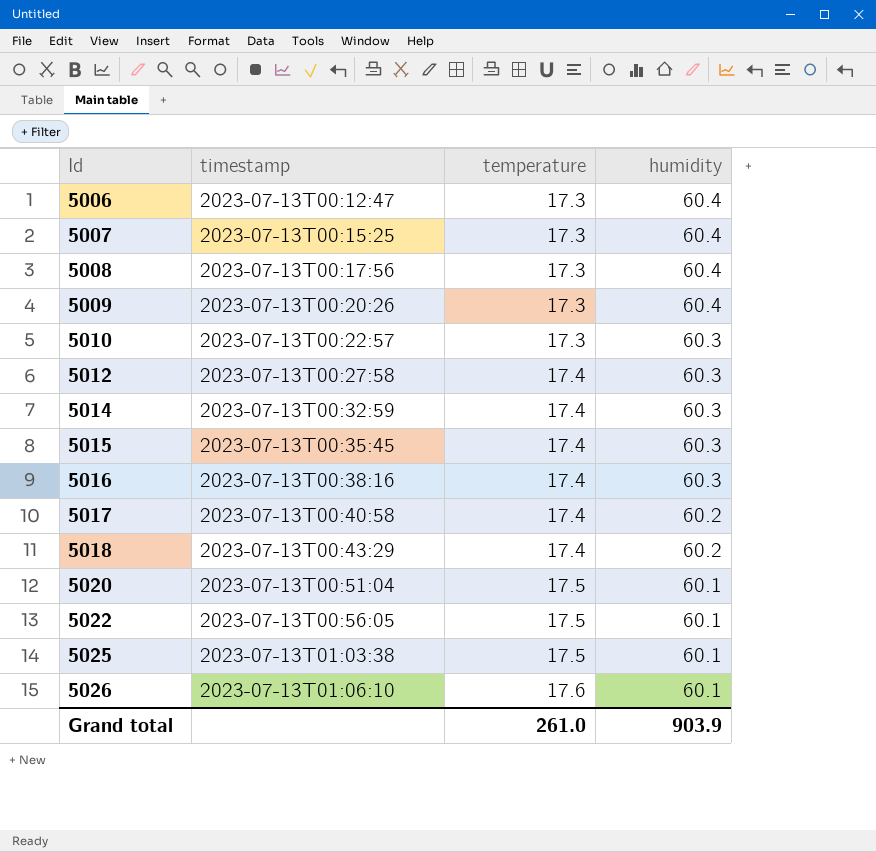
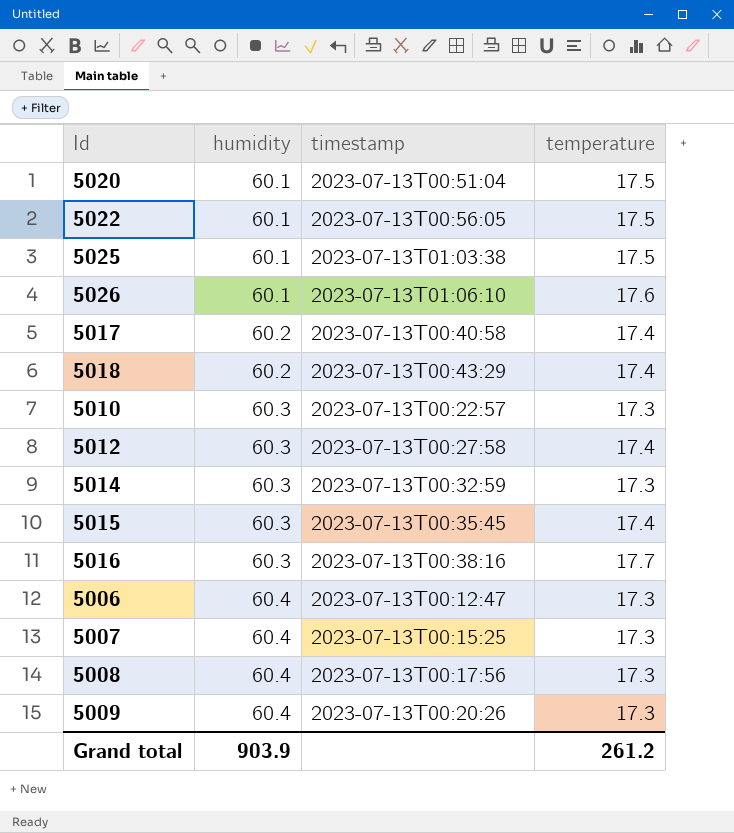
row order: Id ascending -> humidity ascending
column humidity | position: 4 -> 2
5014 | temperature: 17.4 -> 17.3
5016 | temperature: 17.4 -> 17.7
Grand total | temperature: 261.0 -> 261.2

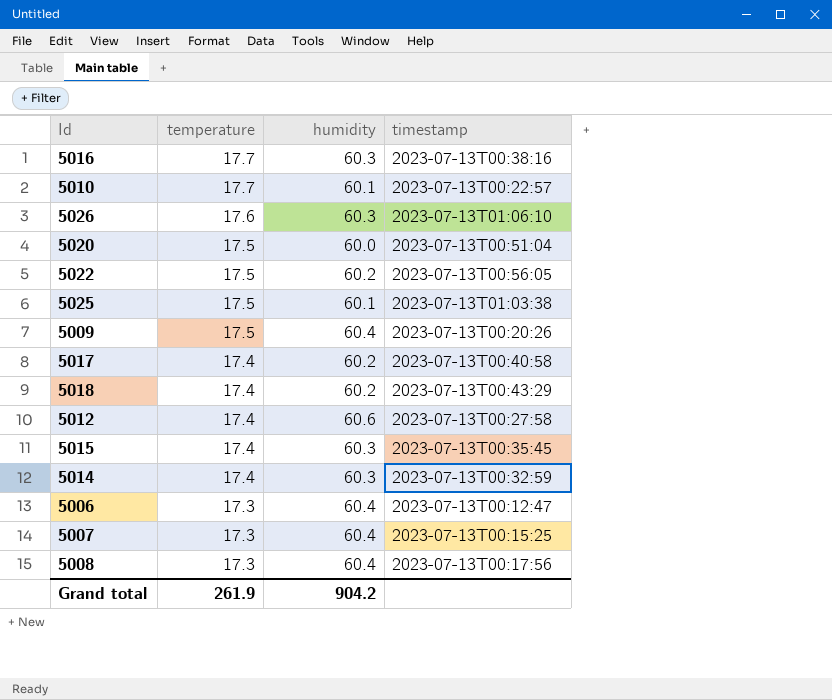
row order: humidity ascending -> temperature descending
column temperature | position: 4 -> 2
5010 | temperature: 17.3 -> 17.7
5010 | humidity: 60.3 -> 60.1
5026 | humidity: 60.1 -> 60.3
5020 | humidity: 60.1 -> 60.0
5022 | humidity: 60.1 -> 60.2
5009 | temperature: 17.3 -> 17.5
5012 | humidity: 60.3 -> 60.6
5014 | temperature: 17.3 -> 17.4
Grand total | temperature: 261.2 -> 261.9
Grand total | humidity: 903.9 -> 904.2

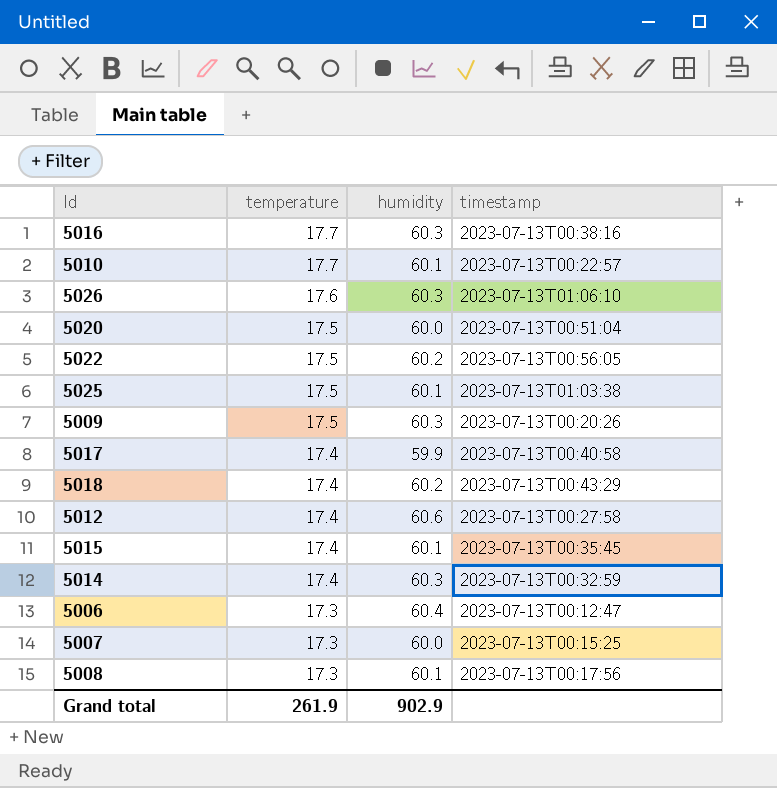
5009 | humidity: 60.4 -> 60.3
5017 | humidity: 60.2 -> 59.9
5015 | humidity: 60.3 -> 60.1
5007 | humidity: 60.4 -> 60.0
5008 | humidity: 60.4 -> 60.1
Grand total | humidity: 904.2 -> 902.9

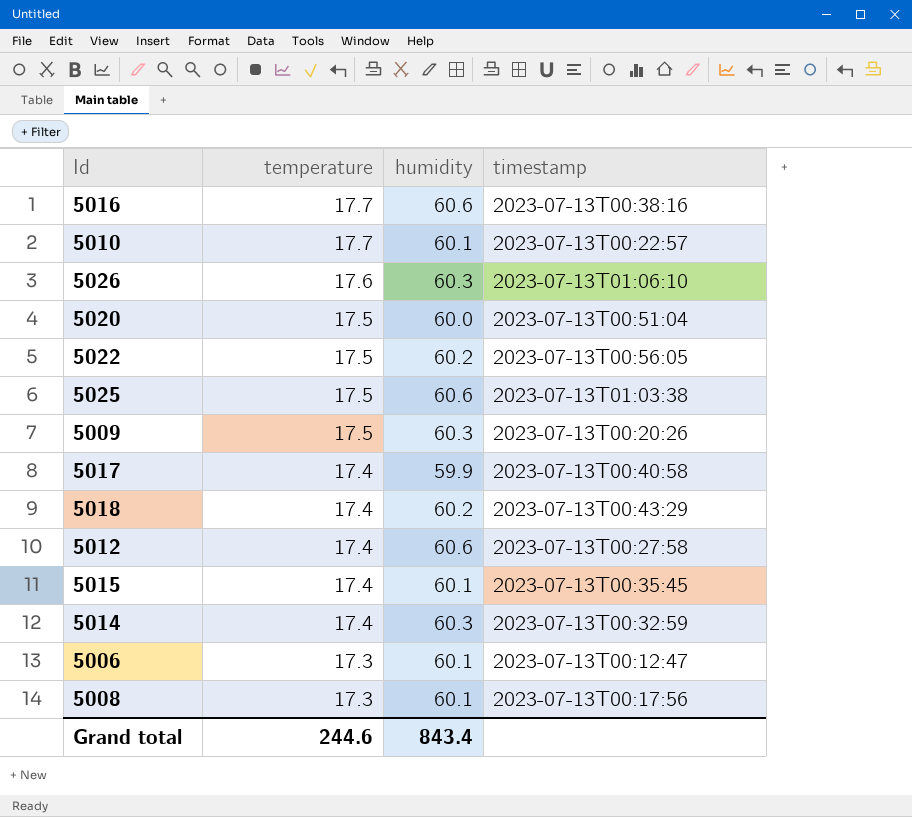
row 5007: 17.3 | 60.0 | 2023-07-13T00:15:25 -> none
5016 | humidity: 60.3 -> 60.6
5025 | humidity: 60.1 -> 60.6
5006 | humidity: 60.4 -> 60.1
Grand total | temperature: 261.9 -> 244.6
Grand total | humidity: 902.9 -> 843.4

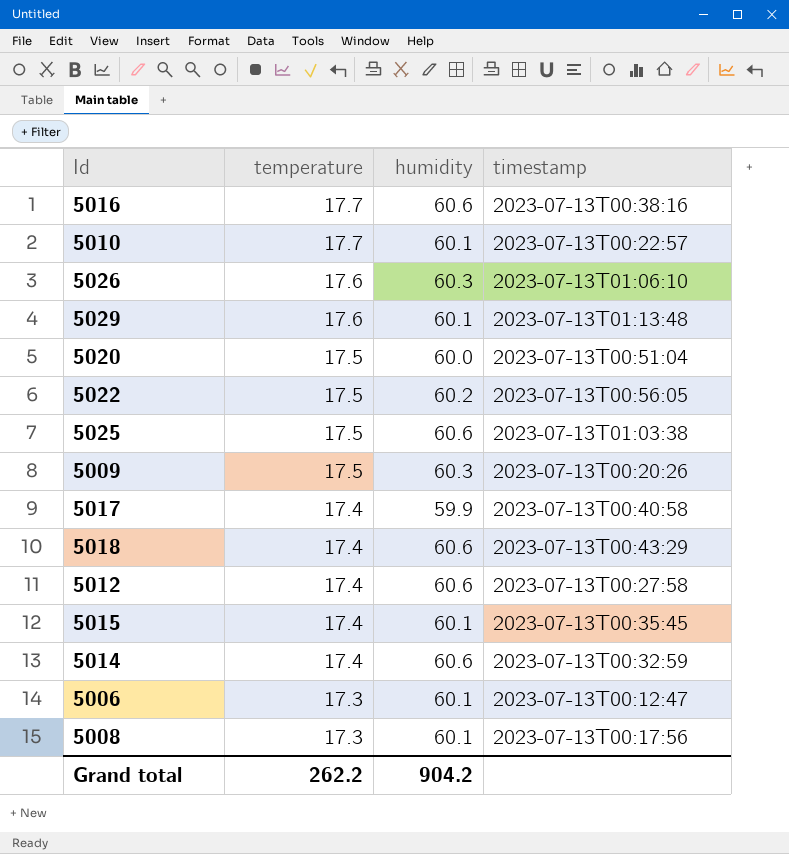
row 5029: none -> 17.6 | 60.1 | 2023-07-13T01:13:48
5018 | humidity: 60.2 -> 60.6
5014 | humidity: 60.3 -> 60.6
Grand total | temperature: 244.6 -> 262.2
Grand total | humidity: 843.4 -> 904.2

